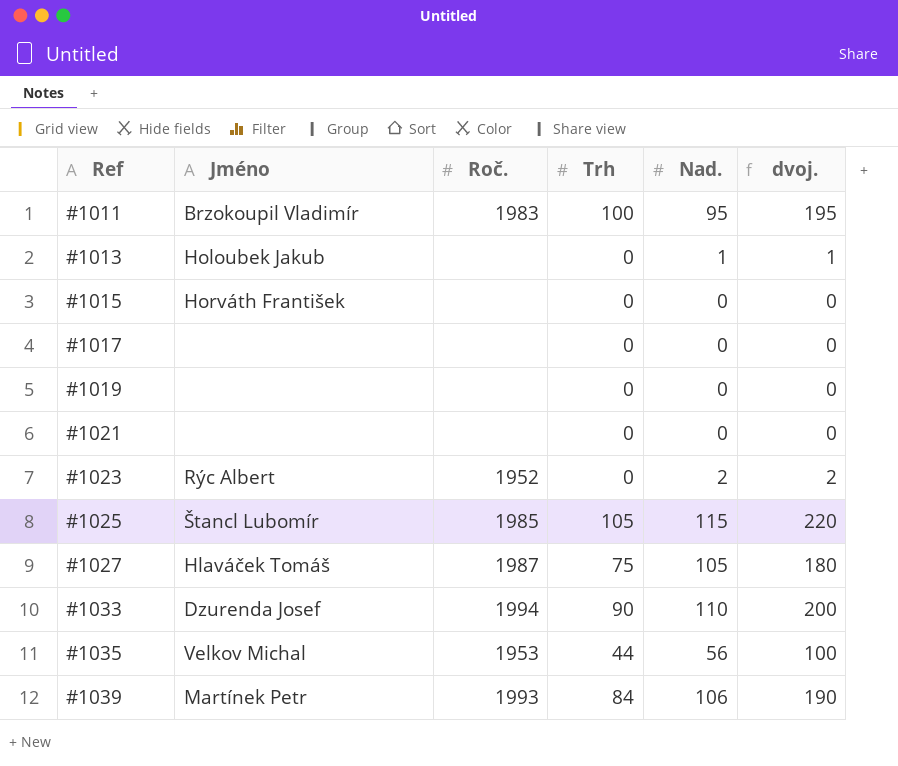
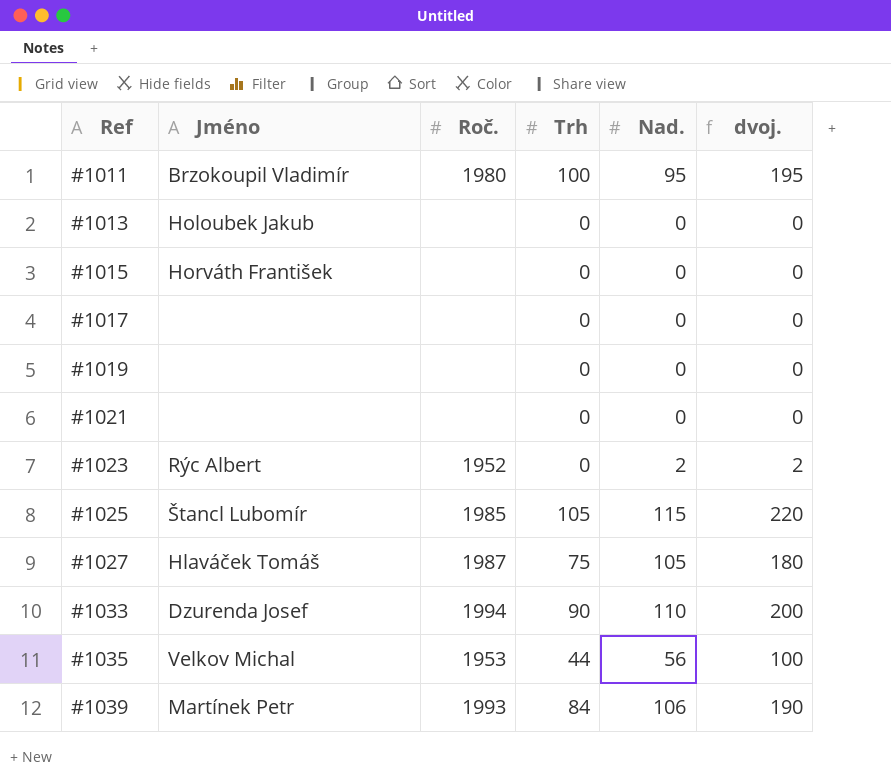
#1011 | Roč.: 1983 -> 1980
#1013 | Nad.: 1 -> 0
#1013 | dvoj.: 1 -> 0

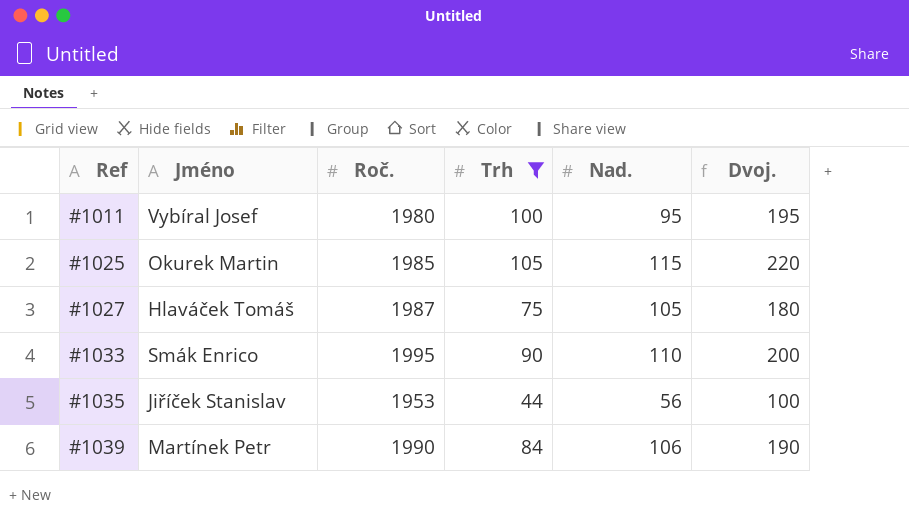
filter: none -> Trh != 0
column name: dvoj. -> Dvoj.
#1011 | Jméno: Brzokoupil Vladimír -> Vybíral Josef
#1025 | Jméno: Štancl Lubomír -> Okurek Martin
#1033 | Jméno: Dzurenda Josef -> Smák Enrico
#1033 | Roč.: 1994 -> 1995
#1035 | Jméno: Velkov Michal -> Jiříček Stanislav
#1039 | Roč.: 1993 -> 1990

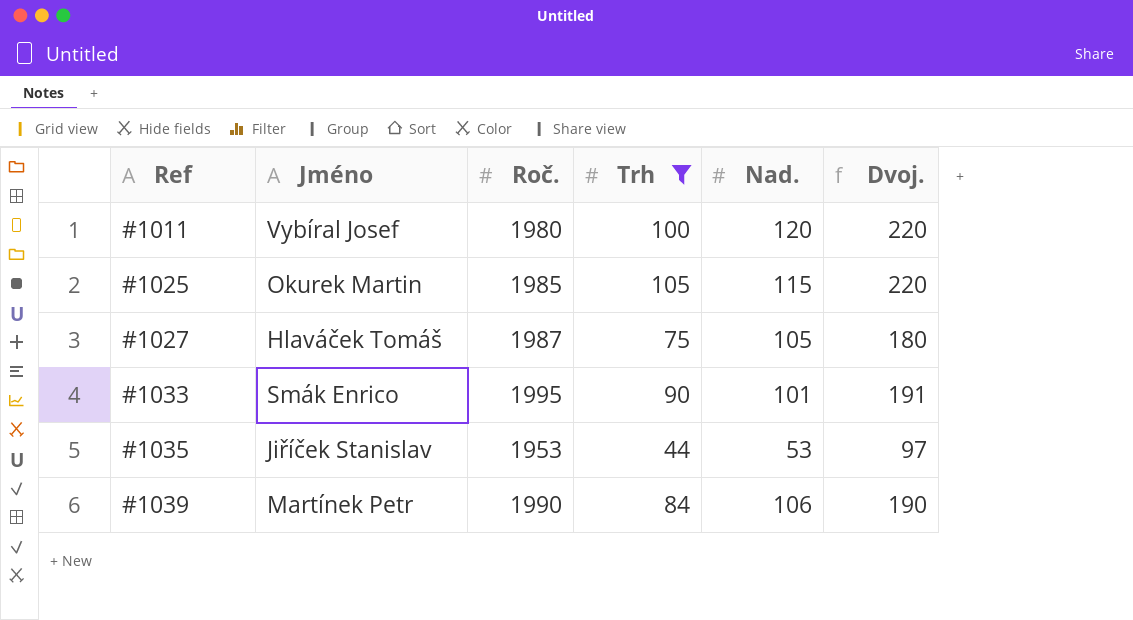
#1011 | Nad.: 95 -> 120
#1011 | Dvoj.: 195 -> 220
#1033 | Nad.: 110 -> 101
#1033 | Dvoj.: 200 -> 191
#1035 | Nad.: 56 -> 53
#1035 | Dvoj.: 100 -> 97

